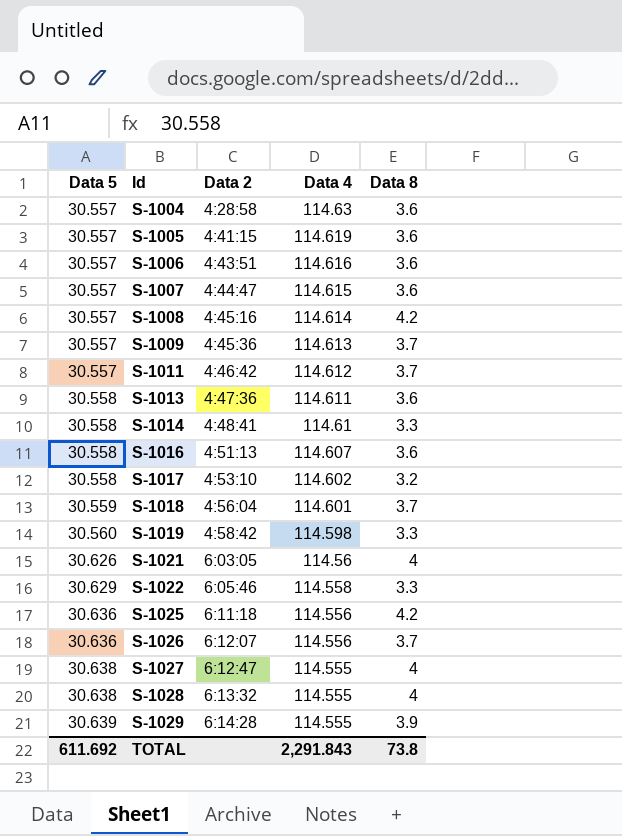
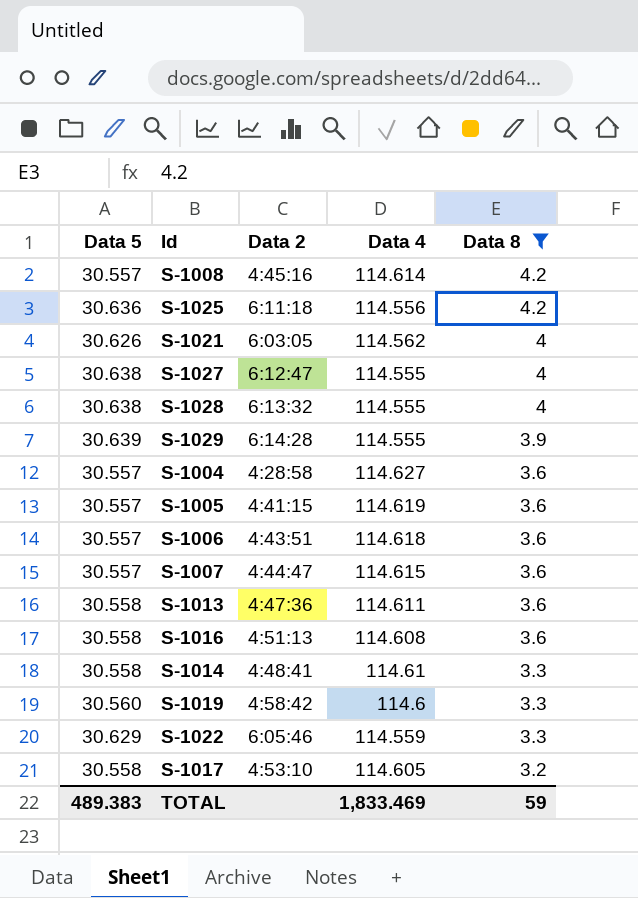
filter: none -> Data 8 != 3.7
row order: Data 5 ascending -> Data 8 descending
S-1021 | Data 4: 114.56 -> 114.562
S-1004 | Data 4: 114.63 -> 114.627
S-1006 | Data 4: 114.616 -> 114.618
S-1016 | Data 4: 114.607 -> 114.608
S-1019 | Data 4: 114.598 -> 114.6
S-1022 | Data 4: 114.558 -> 114.559
S-1017 | Data 4: 114.602 -> 114.605
TOTAL | Data 5: 611.692 -> 489.383
TOTAL | Data 4: 2,291.843 -> 1,833.469
TOTAL | Data 8: 73.8 -> 59

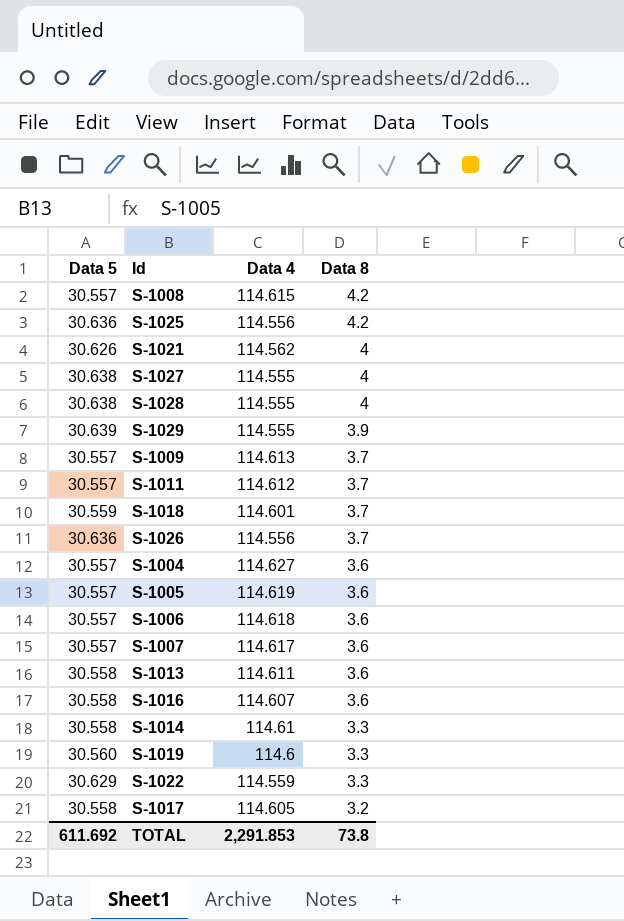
filter: Data 8 != 3.7 -> none
column Data 2 | position: 3 -> none
S-1008 | Data 4: 114.614 -> 114.615
S-1007 | Data 4: 114.615 -> 114.617
S-1016 | Data 4: 114.608 -> 114.607
TOTAL | Data 5: 489.383 -> 611.692
TOTAL | Data 4: 1,833.469 -> 2,291.853
TOTAL | Data 8: 59 -> 73.8

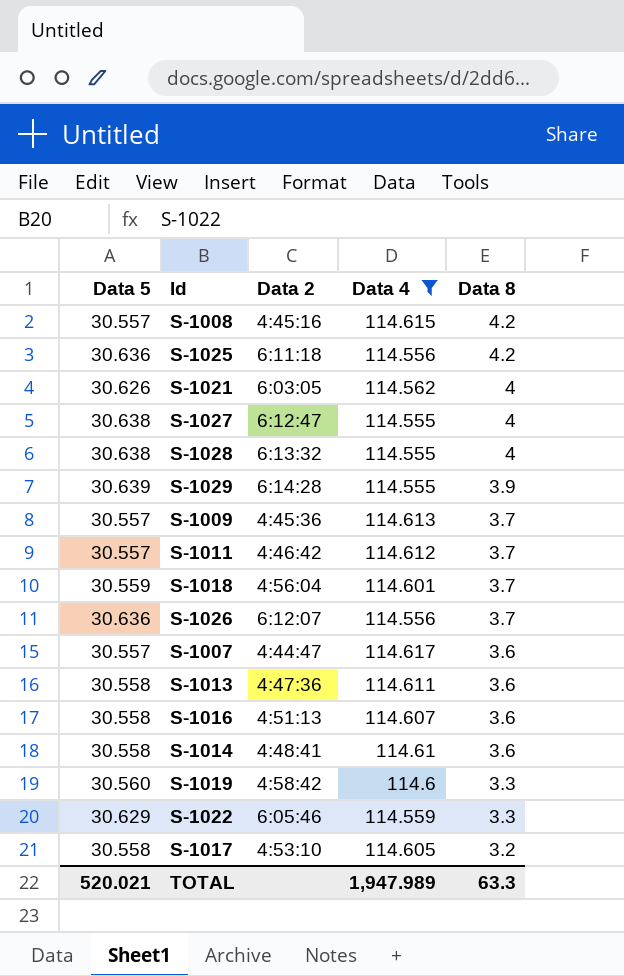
filter: none -> Data 4 <= 114.617
column Data 2 | position: none -> 3
S-1014 | Data 8: 3.3 -> 3.6
TOTAL | Data 5: 611.692 -> 520.021
TOTAL | Data 4: 2,291.853 -> 1,947.989
TOTAL | Data 8: 73.8 -> 63.3

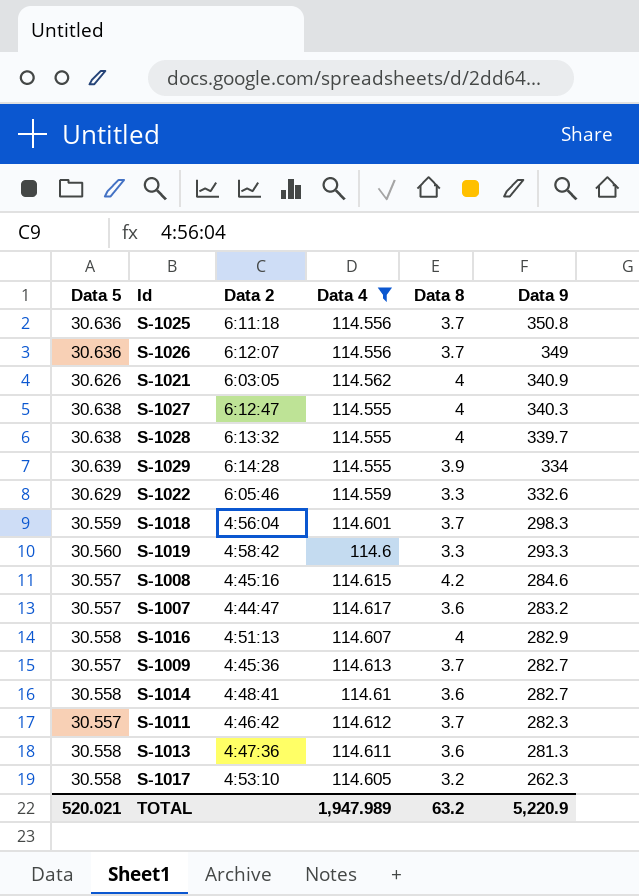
row order: Data 8 descending -> Data 9 descending
column Data 9 | position: none -> 6
S-1025 | Data 8: 4.2 -> 3.7
S-1016 | Data 8: 3.6 -> 4
TOTAL | Data 8: 63.3 -> 63.2

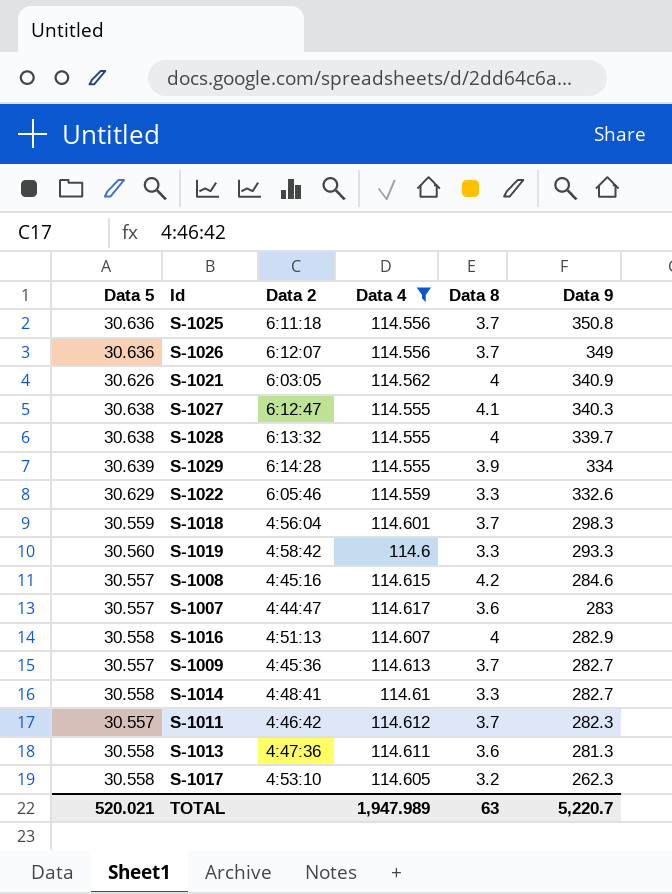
S-1027 | Data 8: 4 -> 4.1
S-1007 | Data 9: 283.2 -> 283
S-1014 | Data 8: 3.6 -> 3.3
TOTAL | Data 8: 63.2 -> 63
TOTAL | Data 9: 5,220.9 -> 5,220.7

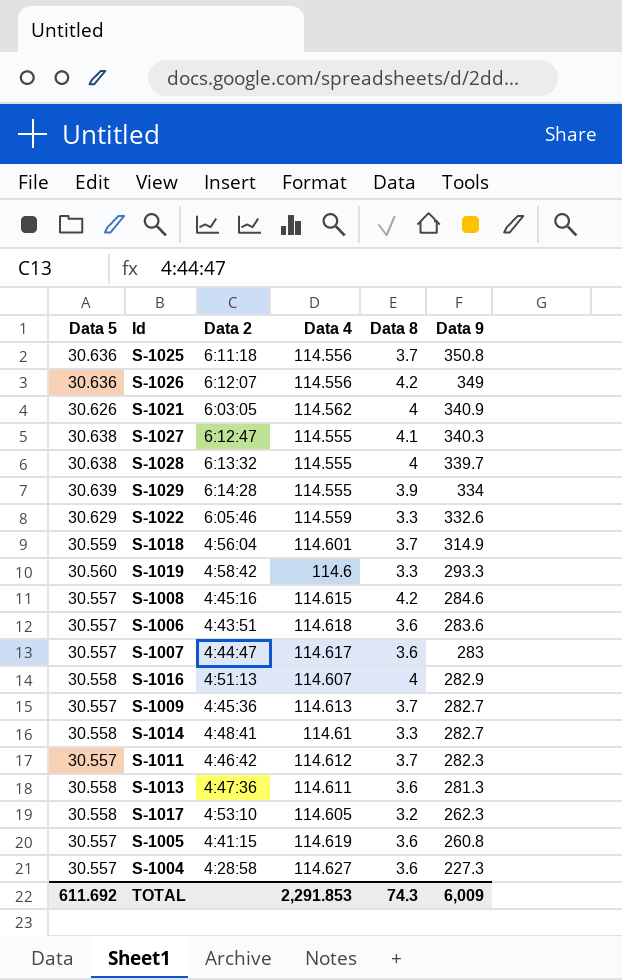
filter: Data 4 <= 114.617 -> none
S-1026 | Data 8: 3.7 -> 4.2
S-1018 | Data 9: 298.3 -> 314.9
TOTAL | Data 5: 520.021 -> 611.692
TOTAL | Data 4: 1,947.989 -> 2,291.853
TOTAL | Data 8: 63 -> 74.3
TOTAL | Data 9: 5,220.7 -> 6,009

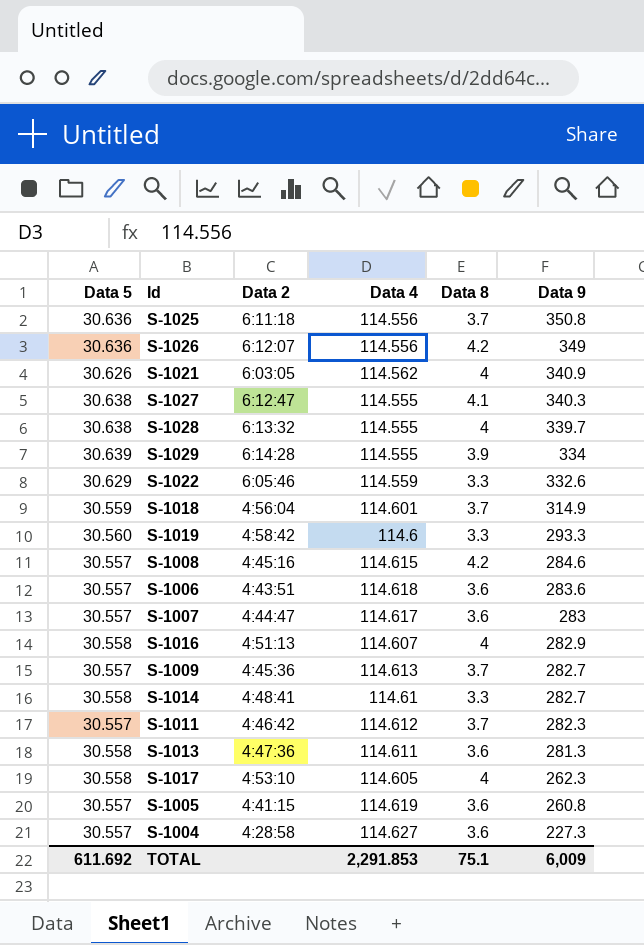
S-1017 | Data 8: 3.2 -> 4
TOTAL | Data 8: 74.3 -> 75.1

